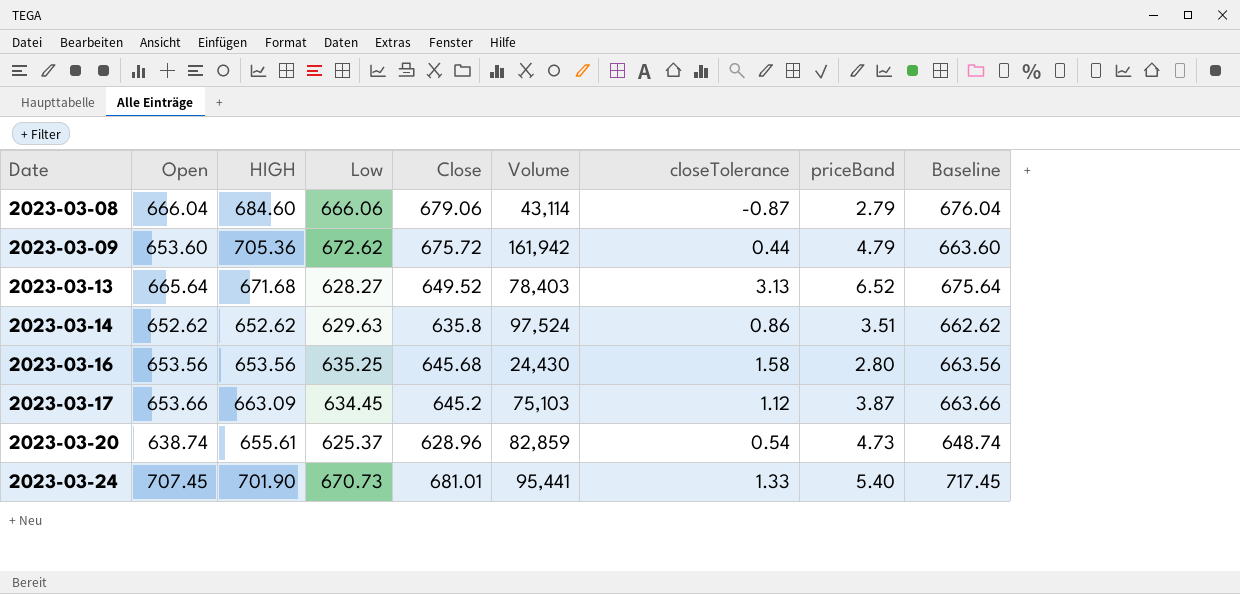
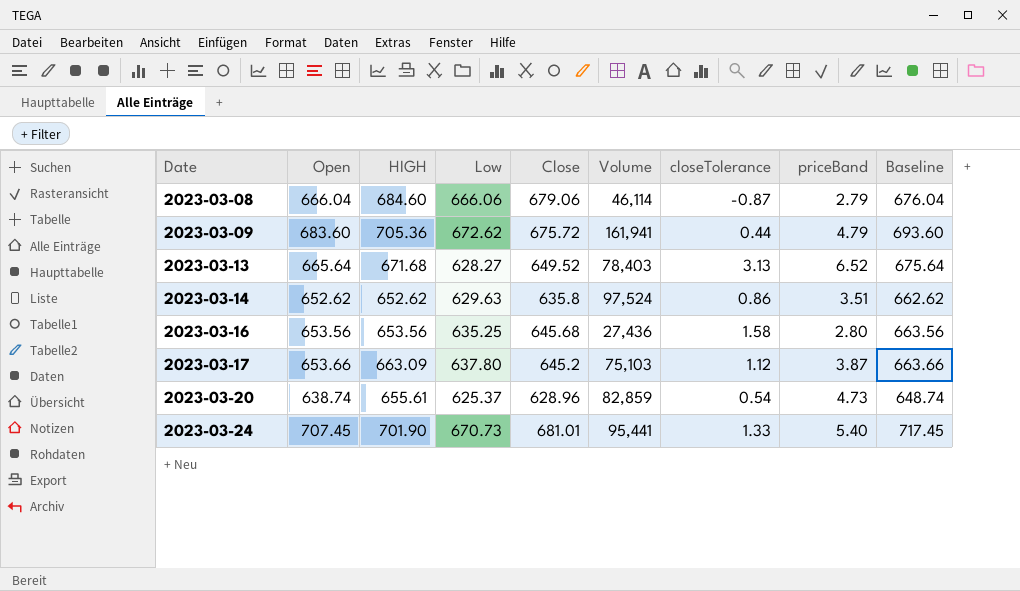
2023-03-08 | Volume: 43,114 -> 46,114
2023-03-09 | Open: 653.60 -> 683.60
2023-03-09 | Volume: 161,942 -> 161,941
2023-03-09 | Baseline: 663.60 -> 693.60
2023-03-16 | Volume: 24,430 -> 27,436
2023-03-17 | Low: 634.45 -> 637.80

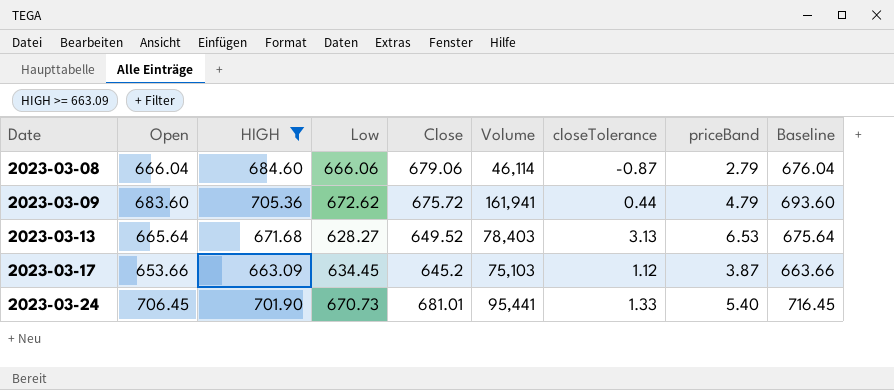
filter: none -> HIGH >= 663.09
2023-03-13 | priceBand: 6.52 -> 6.53
2023-03-17 | Low: 637.80 -> 634.45
2023-03-24 | Open: 707.45 -> 706.45
2023-03-24 | Baseline: 717.45 -> 716.45

